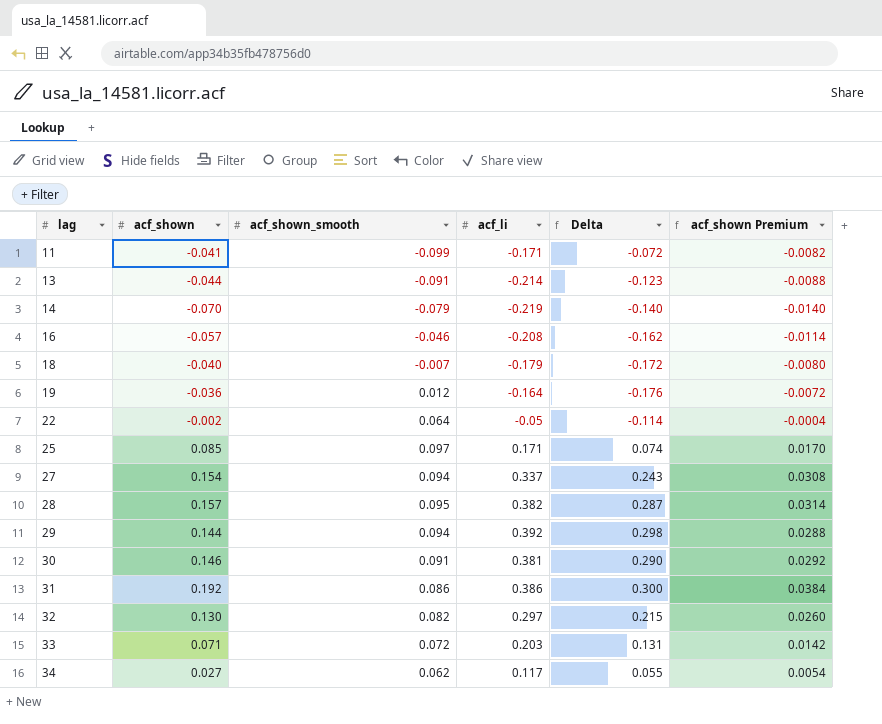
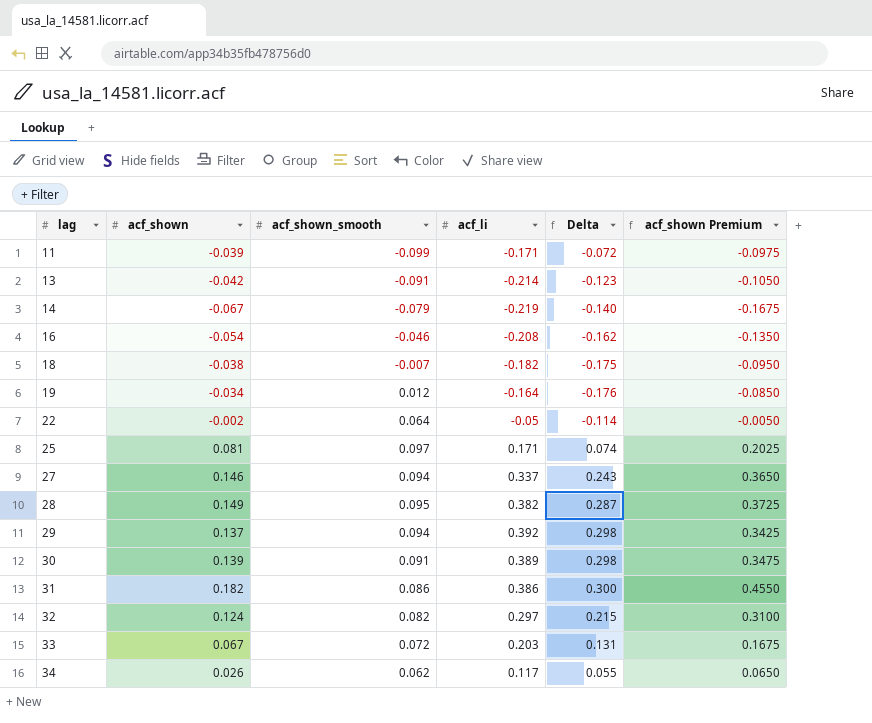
column acf_shown Premium | formula: [acf_shown] * 0.2 -> [acf_shown] * 2.5
11 | acf_shown: -0.041 -> -0.039
13 | acf_shown: -0.044 -> -0.042
14 | acf_shown: -0.070 -> -0.067
16 | acf_shown: -0.057 -> -0.054
18 | acf_shown: -0.040 -> -0.038
18 | acf_li: -0.179 -> -0.182
18 | Delta: -0.172 -> -0.175
19 | acf_shown: -0.036 -> -0.034
25 | acf_shown: 0.085 -> 0.081
27 | acf_shown: 0.154 -> 0.146
28 | acf_shown: 0.157 -> 0.149
29 | acf_shown: 0.144 -> 0.137
30 | acf_shown: 0.146 -> 0.139
30 | acf_li: 0.381 -> 0.389
30 | Delta: 0.290 -> 0.298
31 | acf_shown: 0.192 -> 0.182
32 | acf_shown: 0.130 -> 0.124
33 | acf_shown: 0.071 -> 0.067
34 | acf_shown: 0.027 -> 0.026

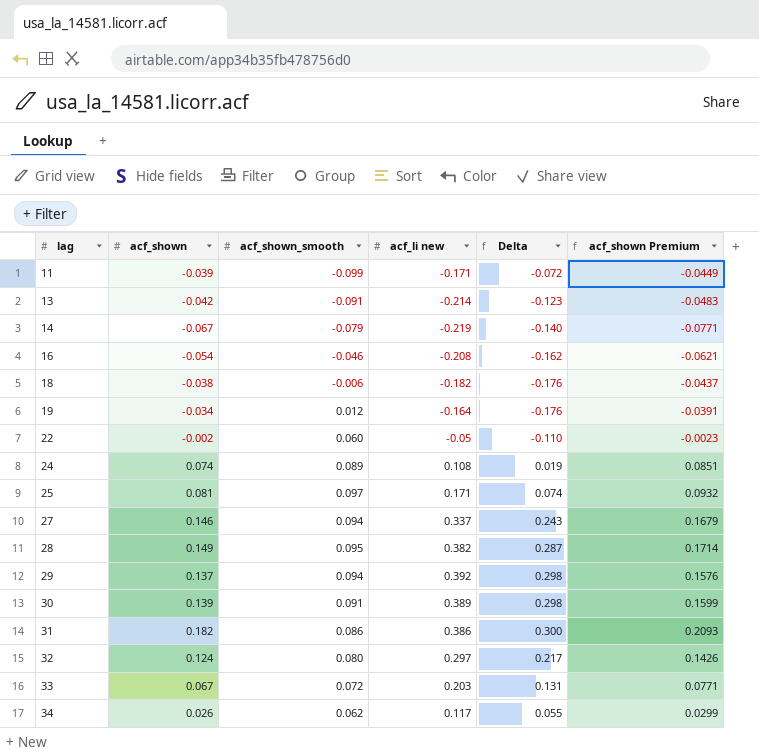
column name: acf_li -> acf_li new
column acf_shown Premium | formula: [acf_shown] * 2.5 -> [acf_shown] * 1.15
18 | acf_shown_smooth: -0.007 -> -0.006
18 | Delta: -0.175 -> -0.176
22 | acf_shown_smooth: 0.064 -> 0.060
22 | Delta: -0.114 -> -0.110
row 24: none -> 0.074 | 0.089 | 0.108 | 0.019 | 0.0851
32 | acf_shown_smooth: 0.082 -> 0.080
32 | Delta: 0.215 -> 0.217

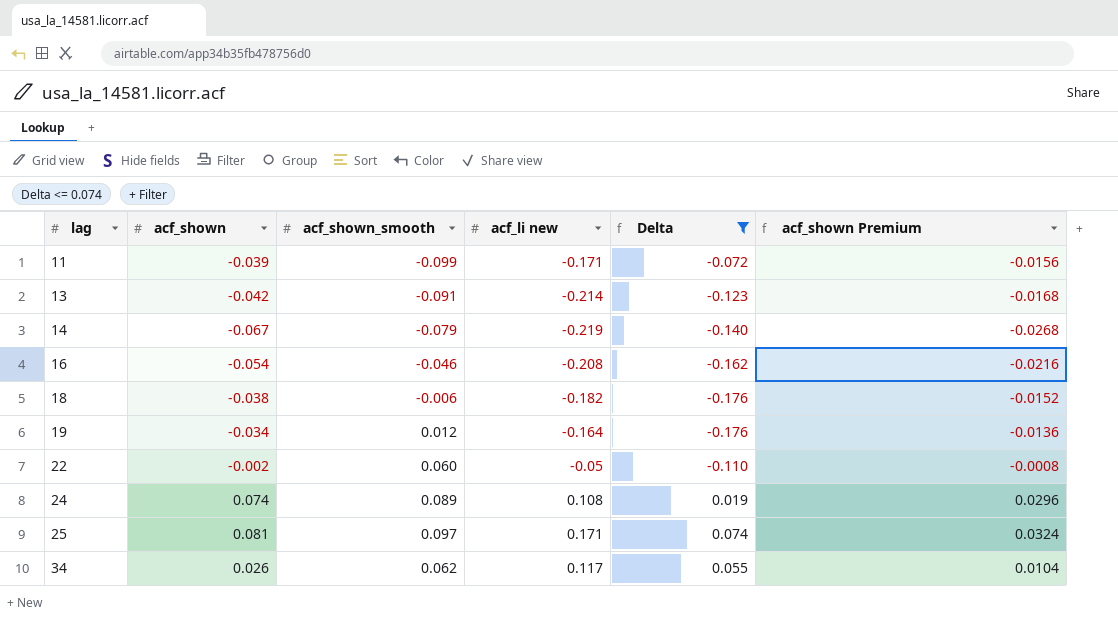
filter: none -> Delta <= 0.074
column acf_shown Premium | formula: [acf_shown] * 1.15 -> [acf_shown] * 0.4

